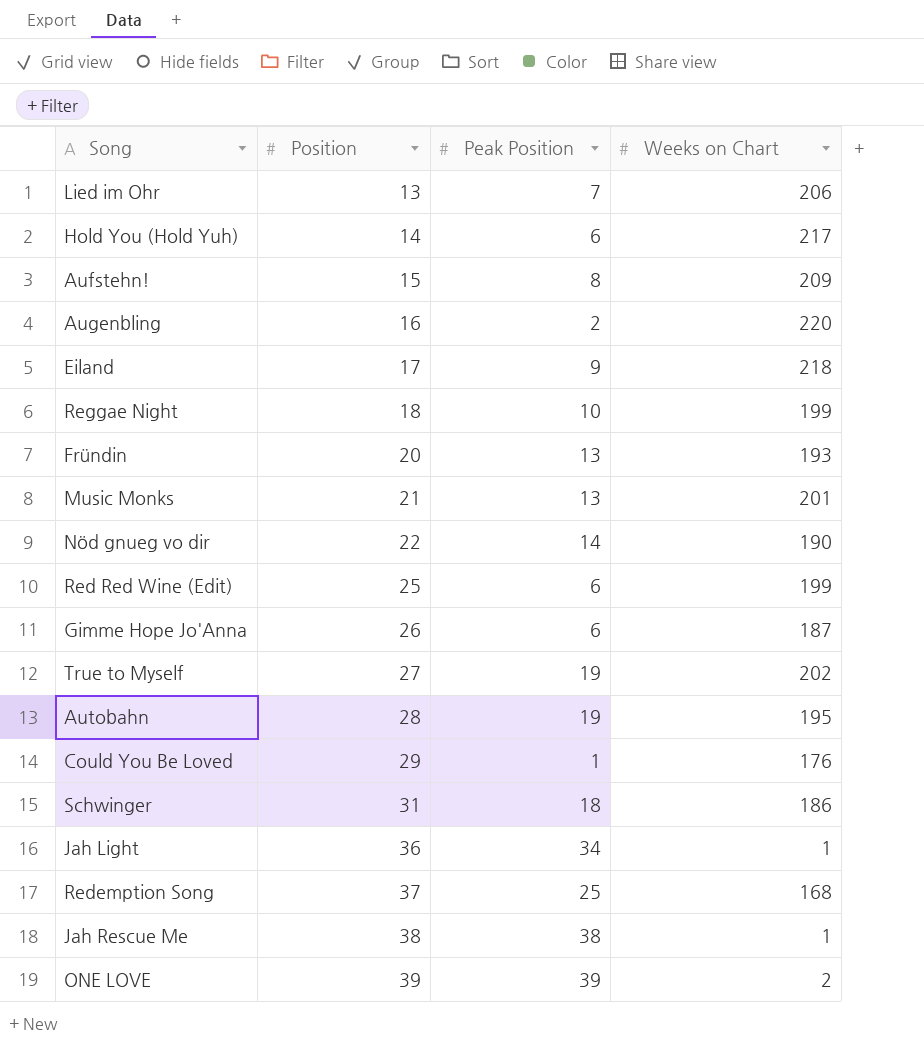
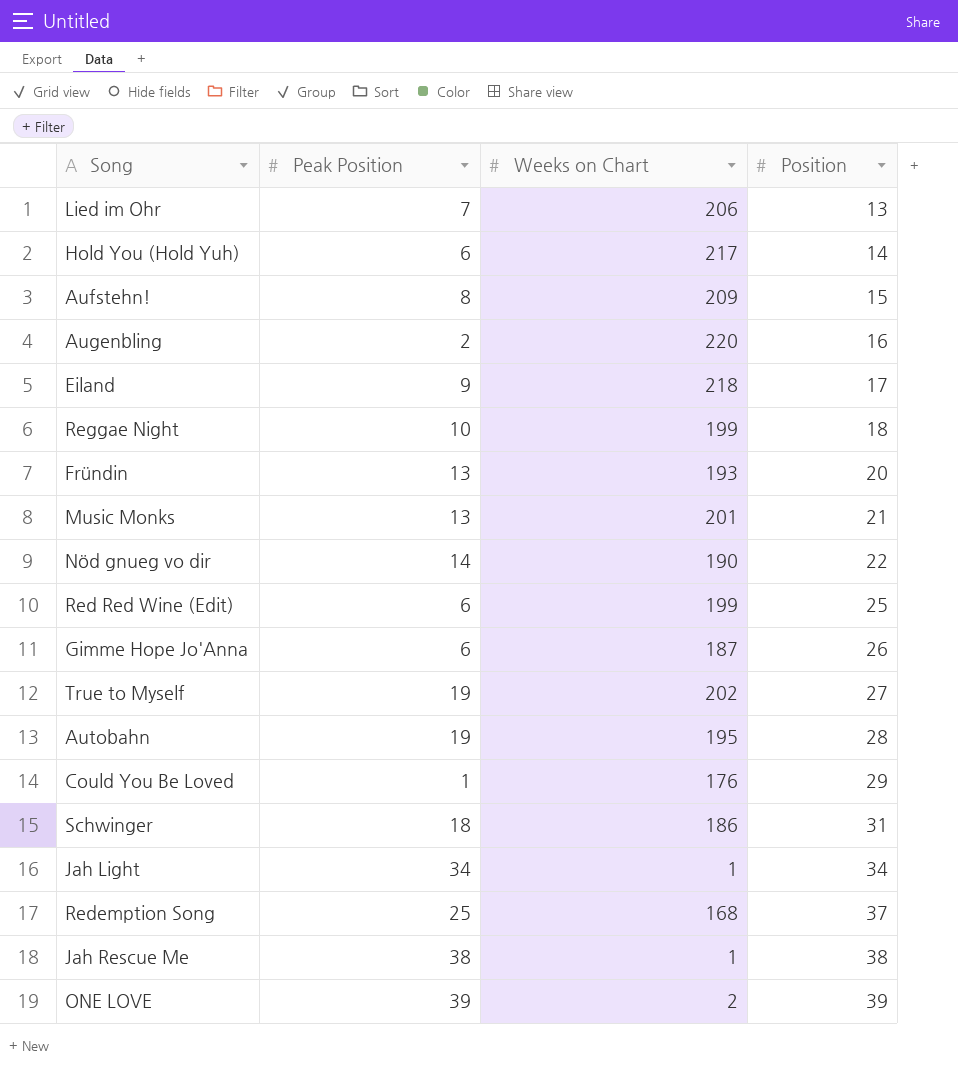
column Position | position: 2 -> 4
Jah Light | Position: 36 -> 34

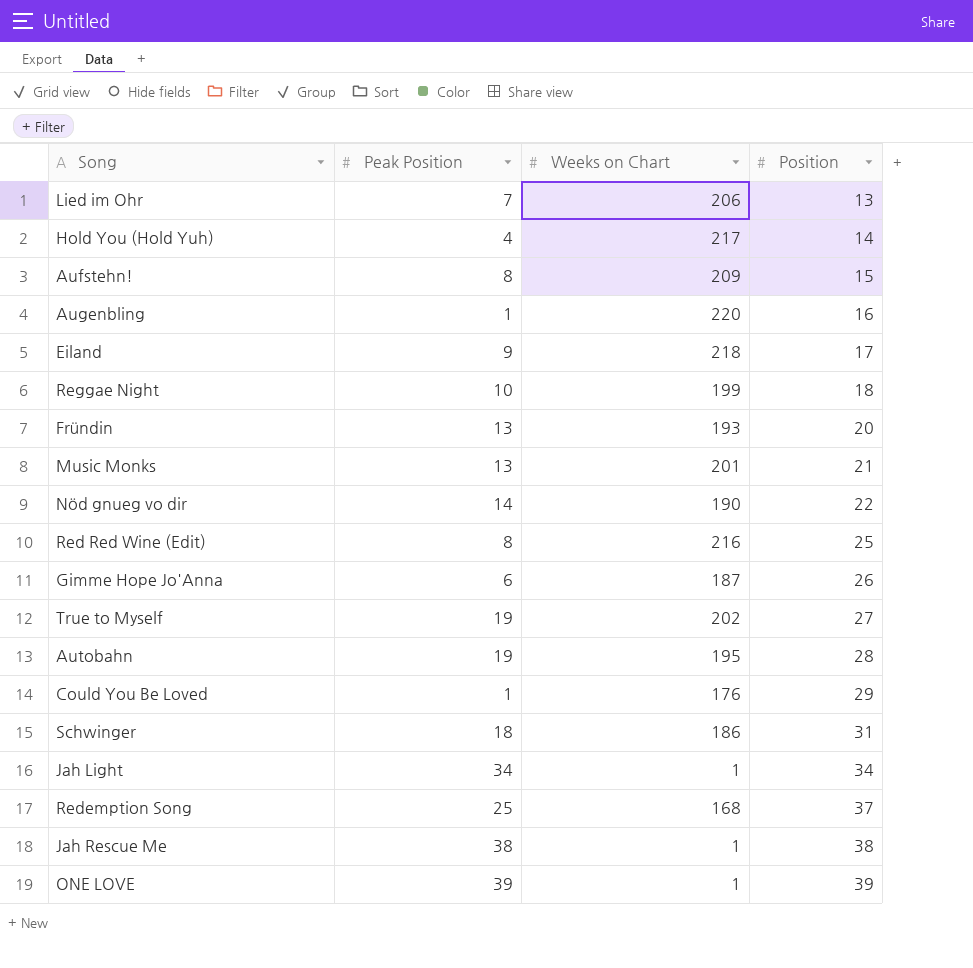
Hold You (Hold Yuh) | Peak Position: 6 -> 4
Augenbling | Peak Position: 2 -> 1
Red Red Wine (Edit) | Peak Position: 6 -> 8
Red Red Wine (Edit) | Weeks on Chart: 199 -> 216
ONE LOVE | Weeks on Chart: 2 -> 1

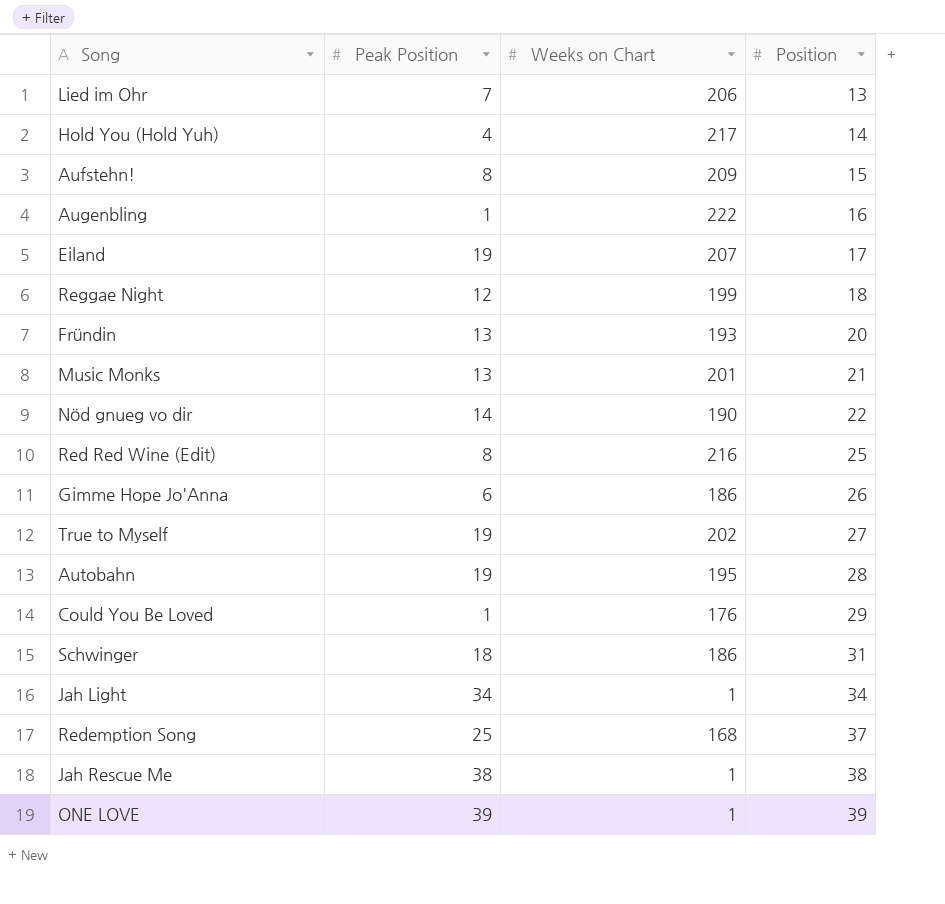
Augenbling | Weeks on Chart: 220 -> 222
Eiland | Peak Position: 9 -> 19
Eiland | Weeks on Chart: 218 -> 207
Reggae Night | Peak Position: 10 -> 12
Gimme Hope Jo'Anna | Weeks on Chart: 187 -> 186

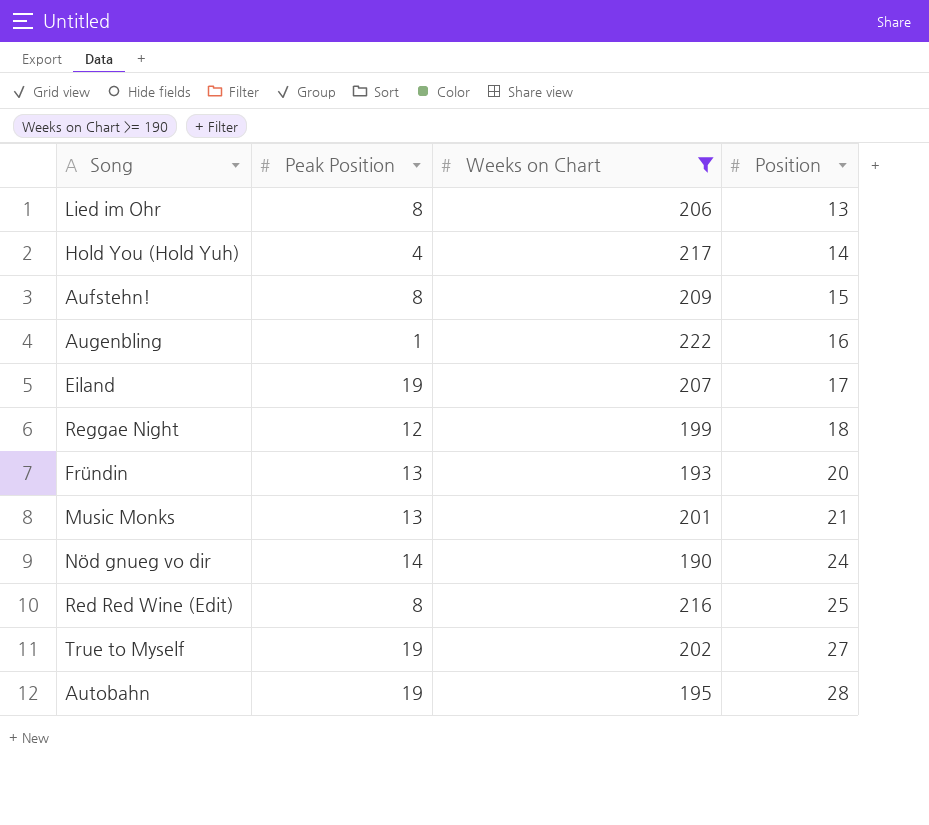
filter: none -> Weeks on Chart >= 190
Lied im Ohr | Peak Position: 7 -> 8
Nöd gnueg vo dir | Position: 22 -> 24

